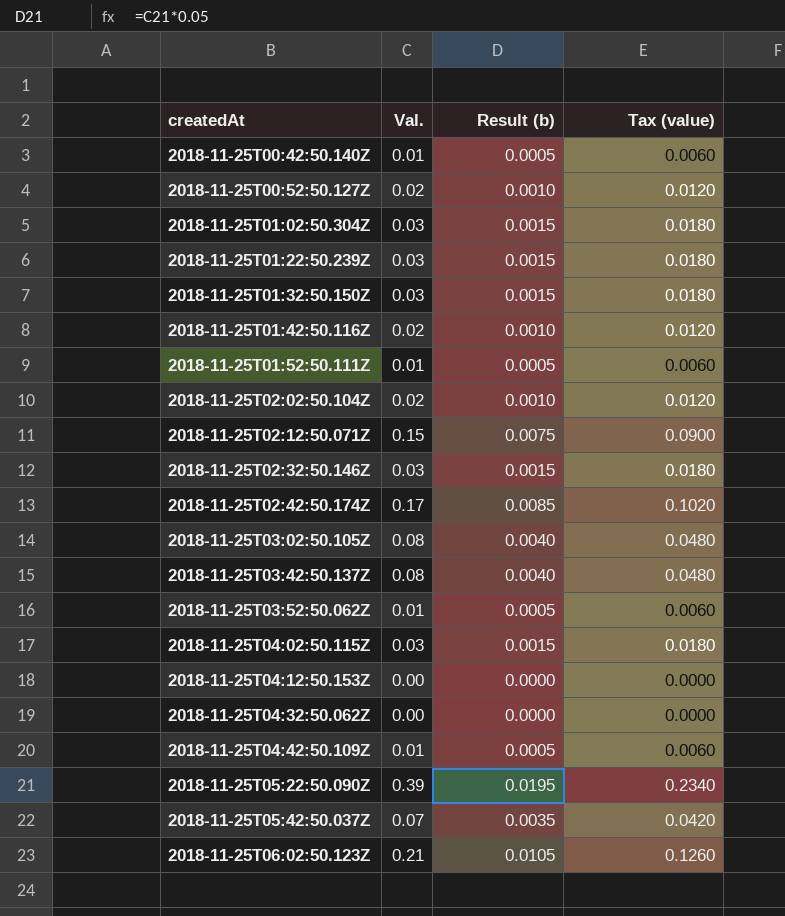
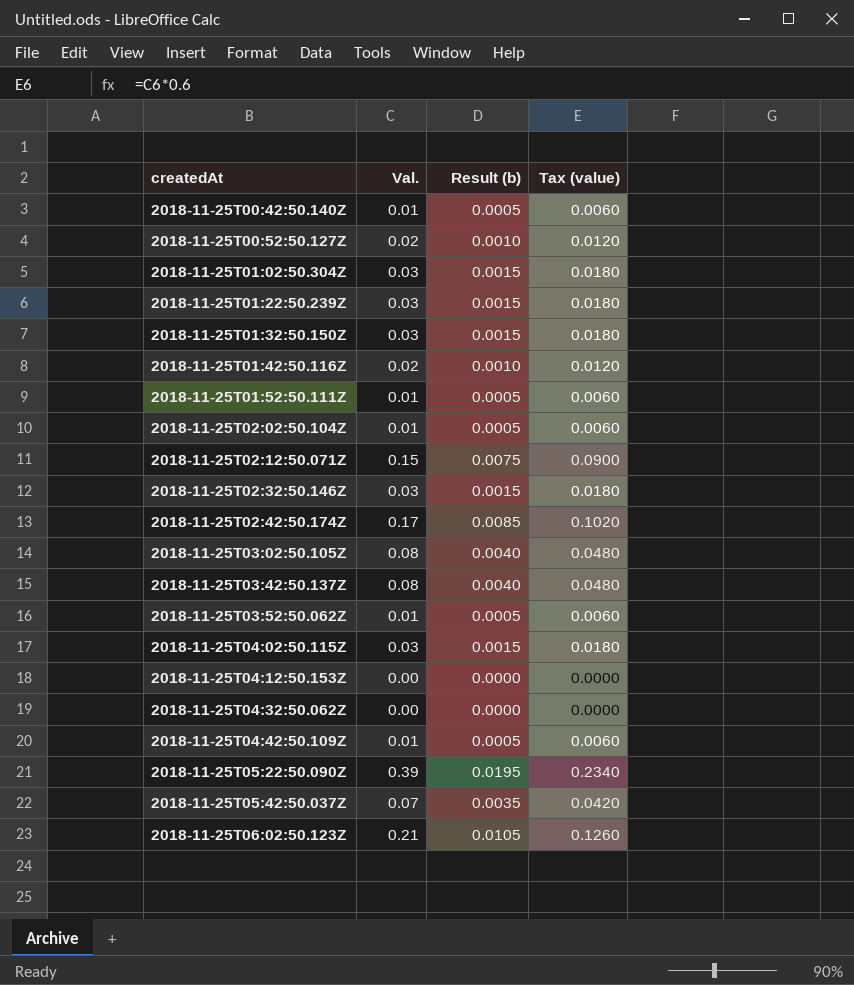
2018-11-25T02:02:50.104Z | Val.: 0.02 -> 0.01
2018-11-25T02:02:50.104Z | Result (b): 0.0010 -> 0.0005
2018-11-25T02:02:50.104Z | Tax (value): 0.0120 -> 0.0060

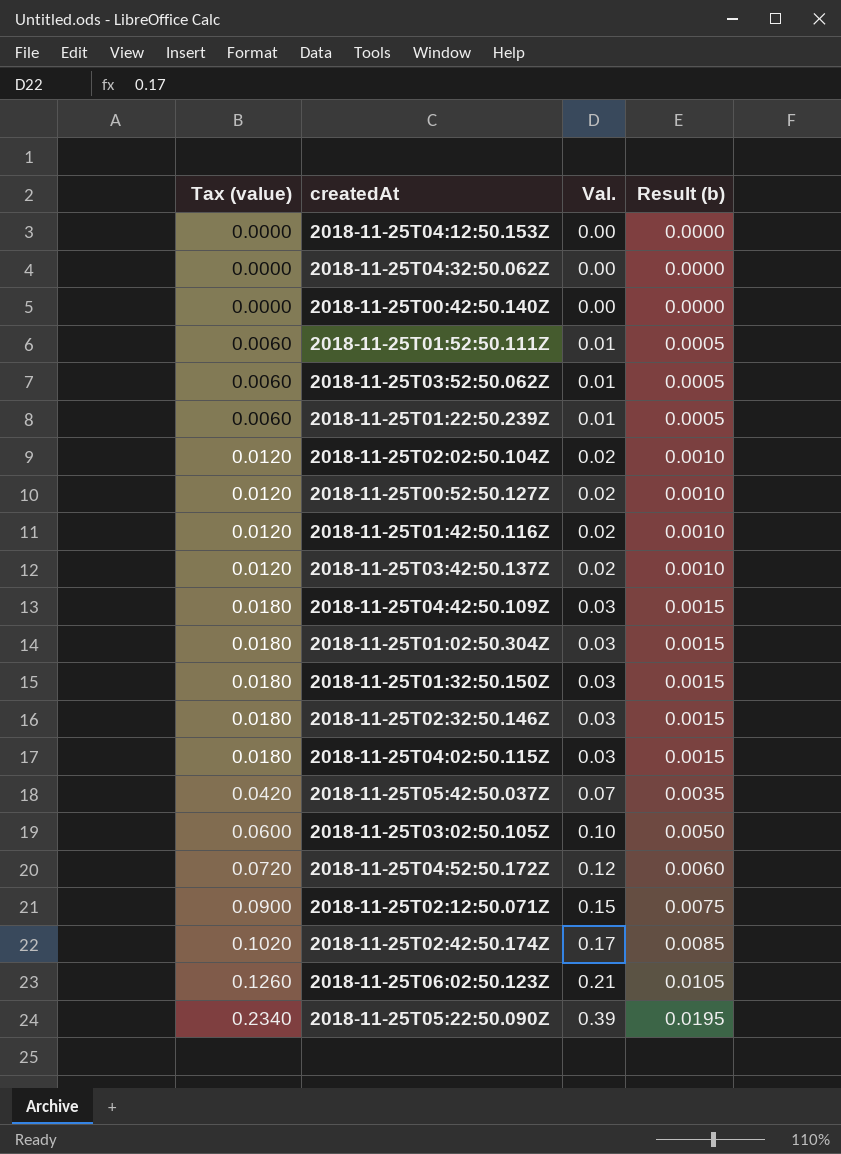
row order: createdAt ascending -> Tax (value) ascending
column Tax (value) | position: 4 -> 1
2018-11-25T00:42:50.140Z | Tax (value): 0.0060 -> 0.0000
2018-11-25T00:42:50.140Z | Val.: 0.01 -> 0.00
2018-11-25T00:42:50.140Z | Result (b): 0.0005 -> 0.0000
2018-11-25T01:22:50.239Z | Tax (value): 0.0180 -> 0.0060
2018-11-25T01:22:50.239Z | Val.: 0.03 -> 0.01
2018-11-25T01:22:50.239Z | Result (b): 0.0015 -> 0.0005
2018-11-25T02:02:50.104Z | Tax (value): 0.0060 -> 0.0120
2018-11-25T02:02:50.104Z | Val.: 0.01 -> 0.02
2018-11-25T02:02:50.104Z | Result (b): 0.0005 -> 0.0010
2018-11-25T03:42:50.137Z | Tax (value): 0.0480 -> 0.0120
2018-11-25T03:42:50.137Z | Val.: 0.08 -> 0.02
2018-11-25T03:42:50.137Z | Result (b): 0.0040 -> 0.0010
2018-11-25T04:42:50.109Z | Tax (value): 0.0060 -> 0.0180
2018-11-25T04:42:50.109Z | Val.: 0.01 -> 0.03
2018-11-25T04:42:50.109Z | Result (b): 0.0005 -> 0.0015
2018-11-25T03:02:50.105Z | Tax (value): 0.0480 -> 0.0600
2018-11-25T03:02:50.105Z | Val.: 0.08 -> 0.10
2018-11-25T03:02:50.105Z | Result (b): 0.0040 -> 0.0050
row 2018-11-25T04:52:50.172Z: none -> 0.0720 | 0.12 | 0.0060

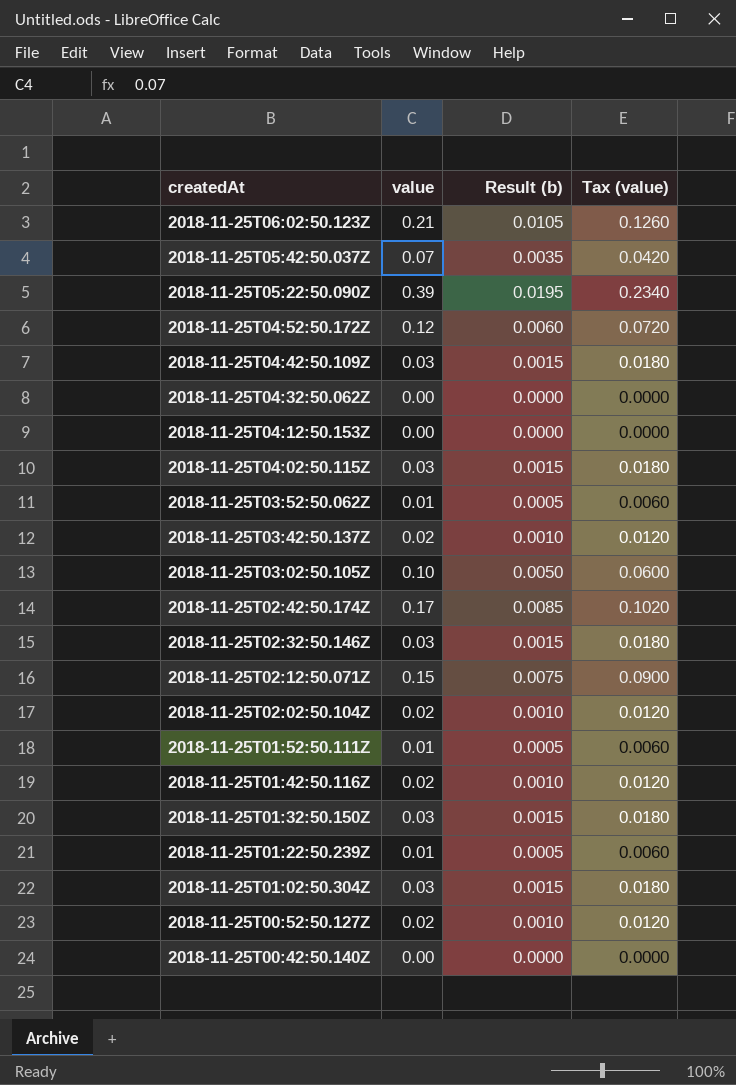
row order: Tax (value) ascending -> createdAt descending
column name: Val. -> value
column Tax (value) | position: 1 -> 4

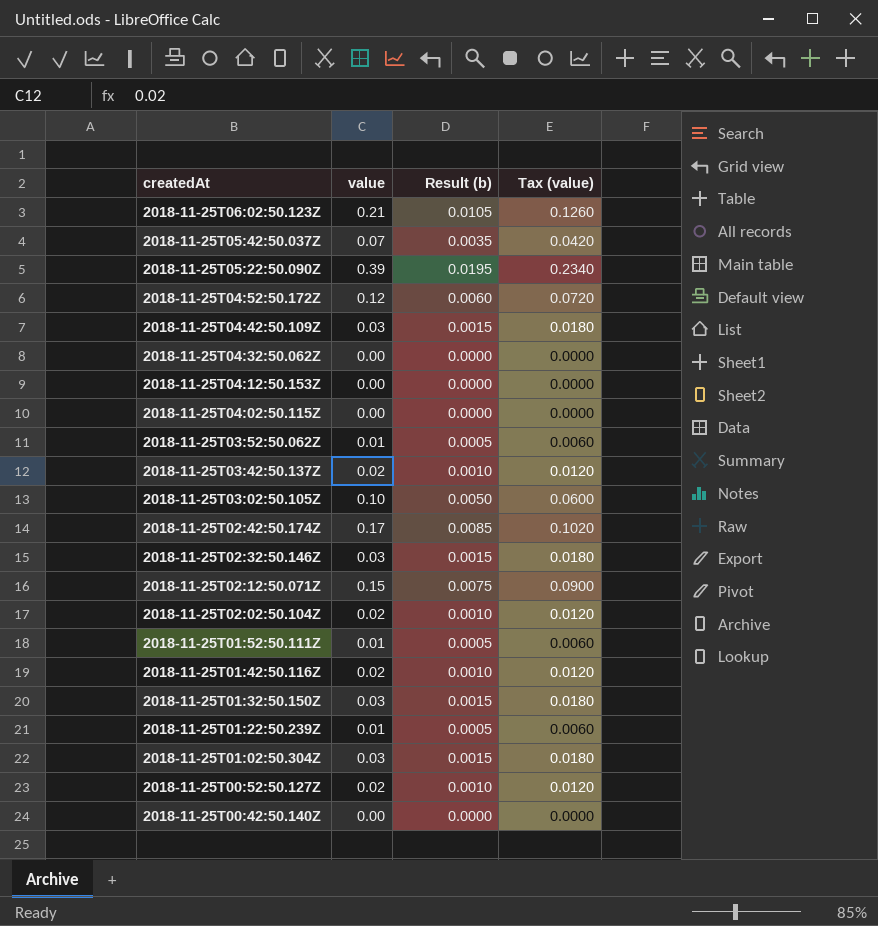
2018-11-25T04:02:50.115Z | value: 0.03 -> 0.00
2018-11-25T04:02:50.115Z | Result (b): 0.0015 -> 0.0000
2018-11-25T04:02:50.115Z | Tax (value): 0.0180 -> 0.0000

